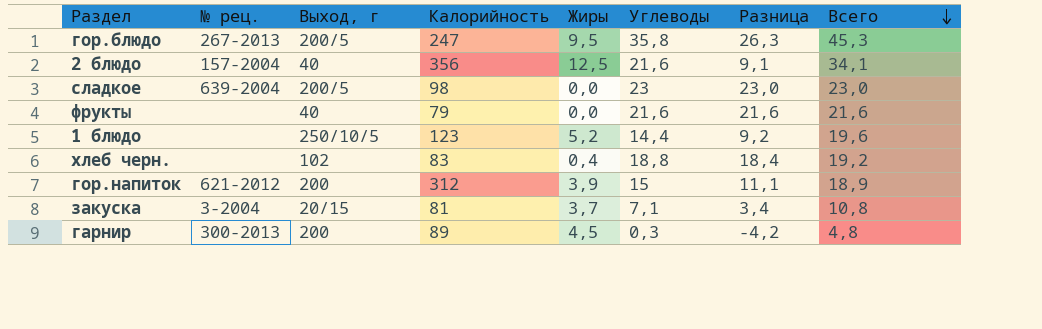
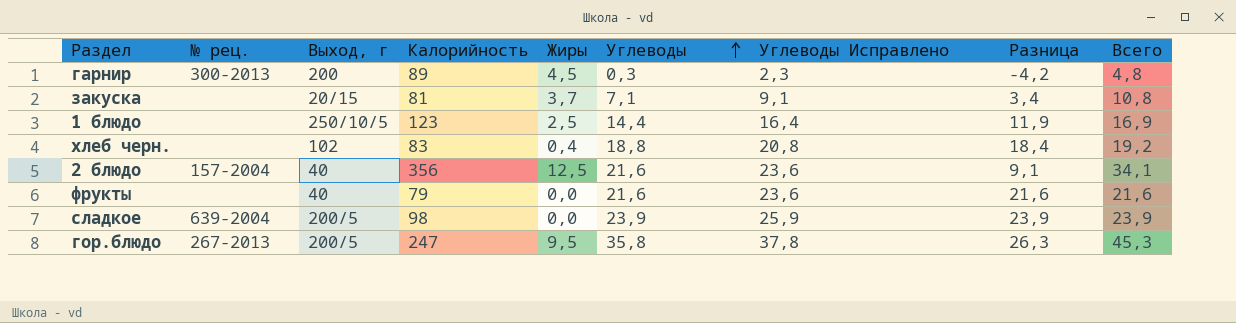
row order: Всего descending -> Углеводы ascending
column Углеводы Исправлено | formula: none -> [Углеводы] + 2
row гор.напиток: 621-2012 | 200 | 312 | 3,9 | 15 | 11,1 | 18,9 -> none
закуска | № рец.: 3-2004 -> none
1 блюдо | Жиры: 5,2 -> 2,5
1 блюдо | Разница: 9,2 -> 11,9
1 блюдо | Всего: 19,6 -> 16,9
сладкое | Углеводы: 23 -> 23,9
сладкое | Разница: 23,0 -> 23,9
сладкое | Всего: 23,0 -> 23,9

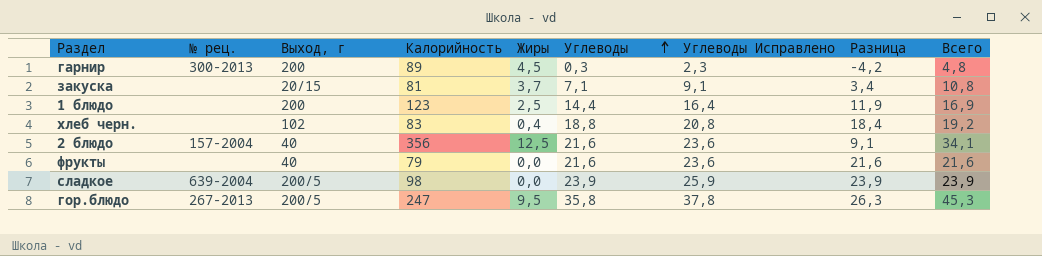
1 блюдо | Выход, г: 250/10/5 -> 200

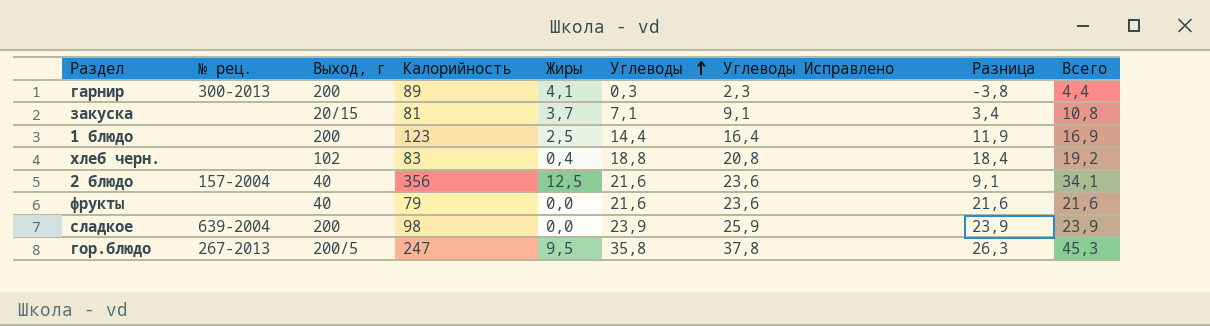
гарнир | Жиры: 4,5 -> 4,1
гарнир | Разница: -4,2 -> -3,8
гарнир | Всего: 4,8 -> 4,4
сладкое | Выход, г: 200/5 -> 200

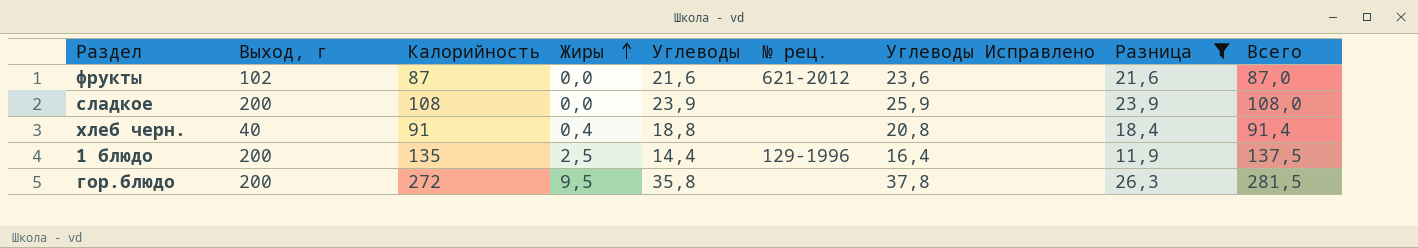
filter: none -> Разница >= 11,9
row order: Углеводы ascending -> Жиры ascending
column № рец. | position: 2 -> 6
column Всего | formula: [Жиры] + [Углеводы] -> [Калорийность] + [Жиры]
фрукты | Выход, г: 40 -> 102
фрукты | Калорийность: 79 -> 87
фрукты | № рец.: none -> 621-2012
сладкое | Калорийность: 98 -> 108
сладкое | № рец.: 639-2004 -> none
хлеб черн. | Выход, г: 102 -> 40
хлеб черн. | Калорийность: 83 -> 91
1 блюдо | Калорийность: 123 -> 135
1 блюдо | № рец.: none -> 129-1996
гор.блюдо | Выход, г: 200/5 -> 200
гор.блюдо | Калорийность: 247 -> 272
гор.блюдо | № рец.: 267-2013 -> none

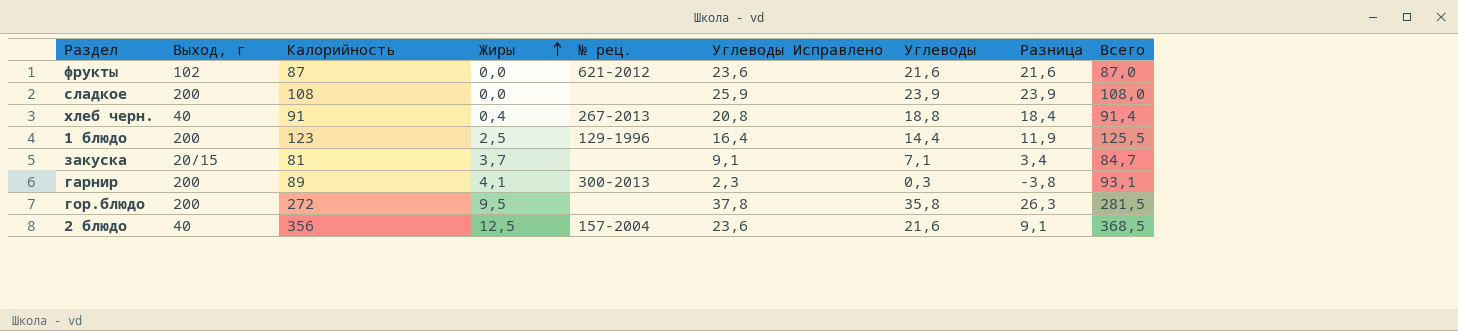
filter: Разница >= 11,9 -> none
column Углеводы | position: 5 -> 7
хлеб черн. | № рец.: none -> 267-2013
1 блюдо | Калорийность: 135 -> 123
1 блюдо | Всего: 137,5 -> 125,5

